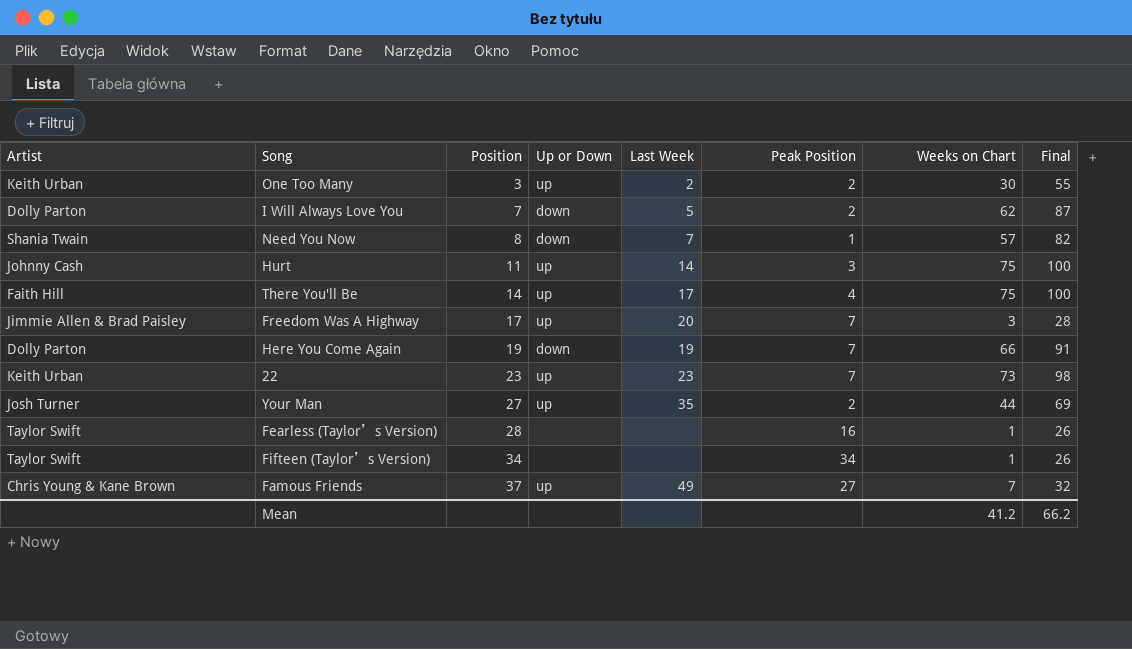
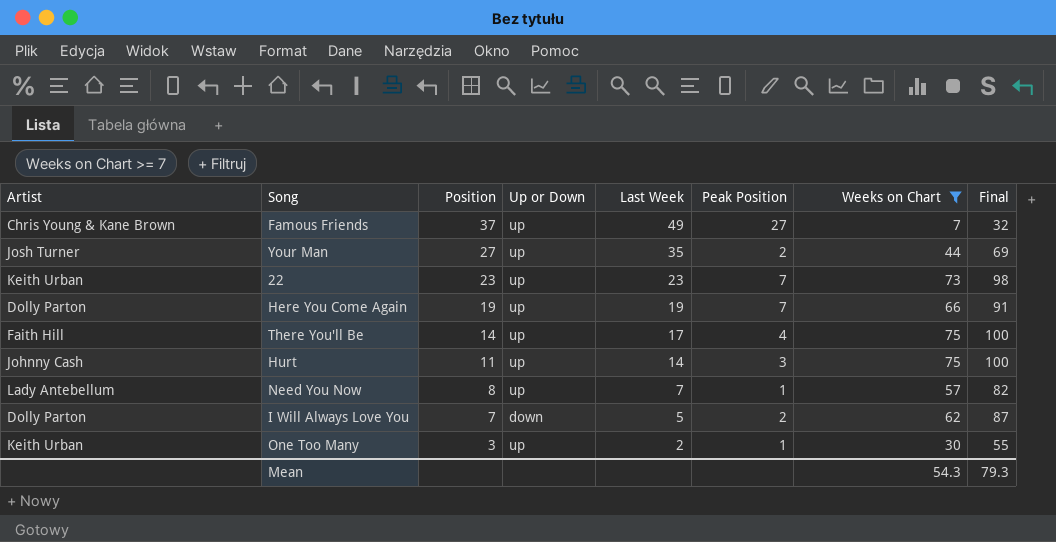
filter: none -> Weeks on Chart >= 7
row order: Position ascending -> Position descending
Here You Come Again | Up or Down: down -> up
Need You Now | Artist: Shania Twain -> Lady Antebellum
Need You Now | Up or Down: down -> up
One Too Many | Peak Position: 2 -> 1
Mean | Weeks on Chart: 41.2 -> 54.3
Mean | Final: 66.2 -> 79.3

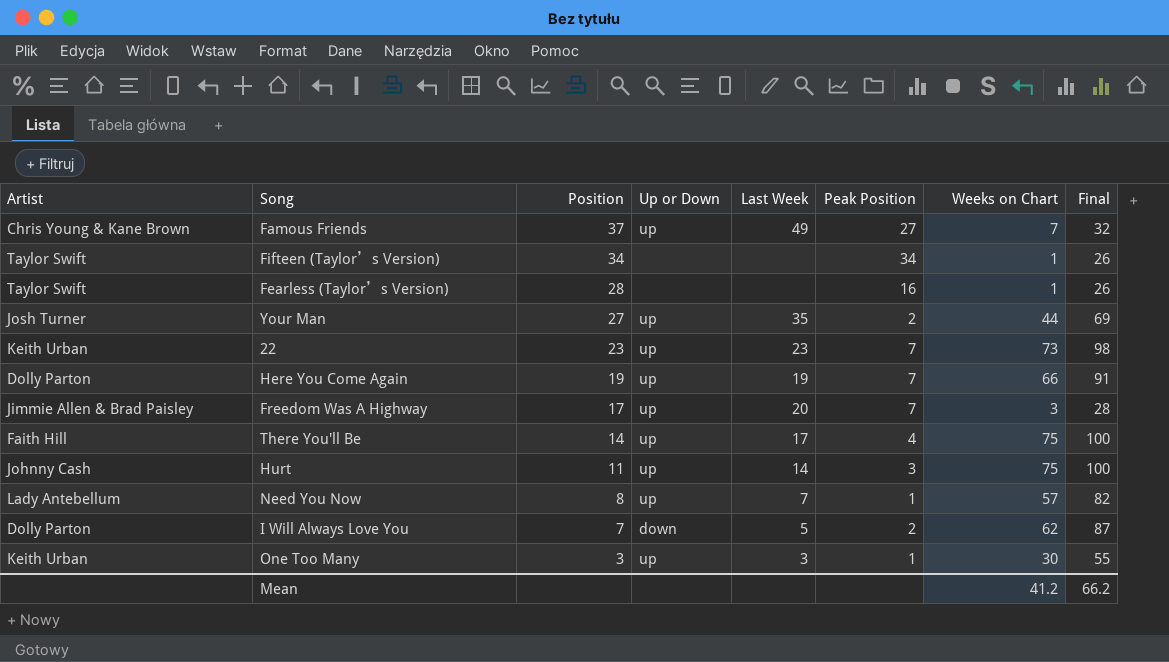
filter: Weeks on Chart >= 7 -> none
One Too Many | Last Week: 2 -> 3
Mean | Weeks on Chart: 54.3 -> 41.2
Mean | Final: 79.3 -> 66.2

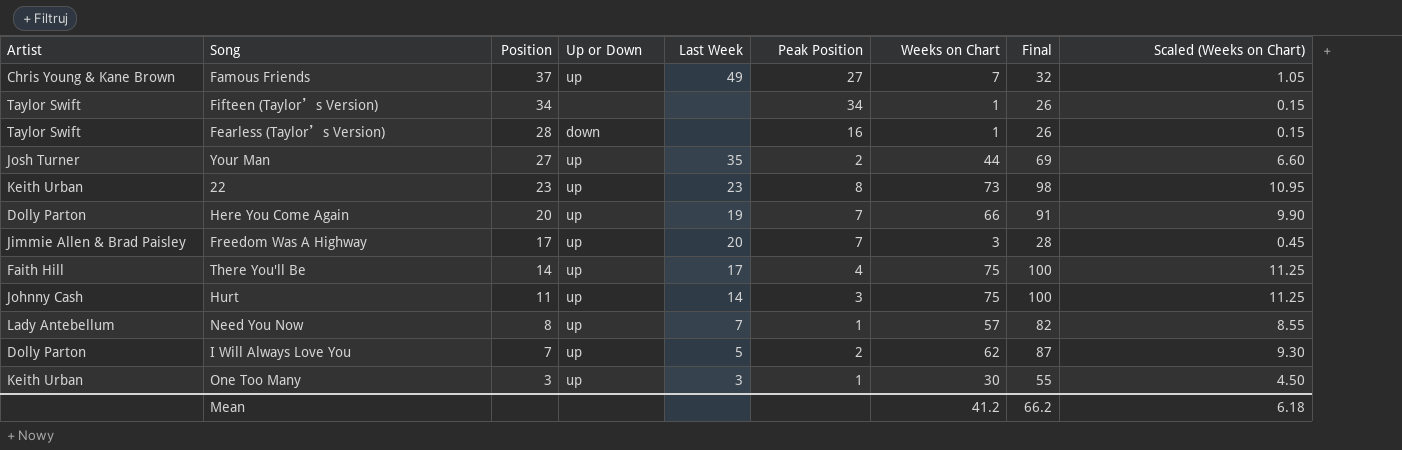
column Scaled (Weeks on Chart) | formula: none -> [Weeks on Chart] * 0.15
Fearless (Taylor’s Version) | Up or Down: none -> down
22 | Peak Position: 7 -> 8
Here You Come Again | Position: 19 -> 20
I Will Always Love You | Up or Down: down -> up

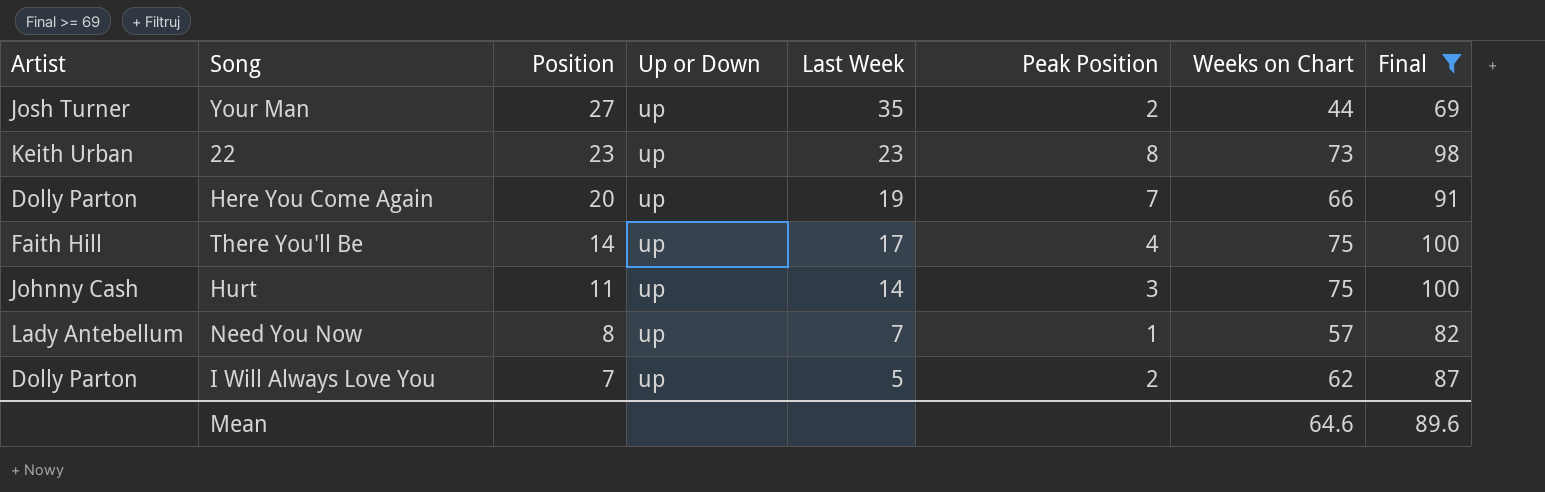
filter: none -> Final >= 69
column Scaled (Weeks on Chart) | formula: [Weeks on Chart] * 0.15 -> none
Mean | Weeks on Chart: 41.2 -> 64.6
Mean | Final: 66.2 -> 89.6

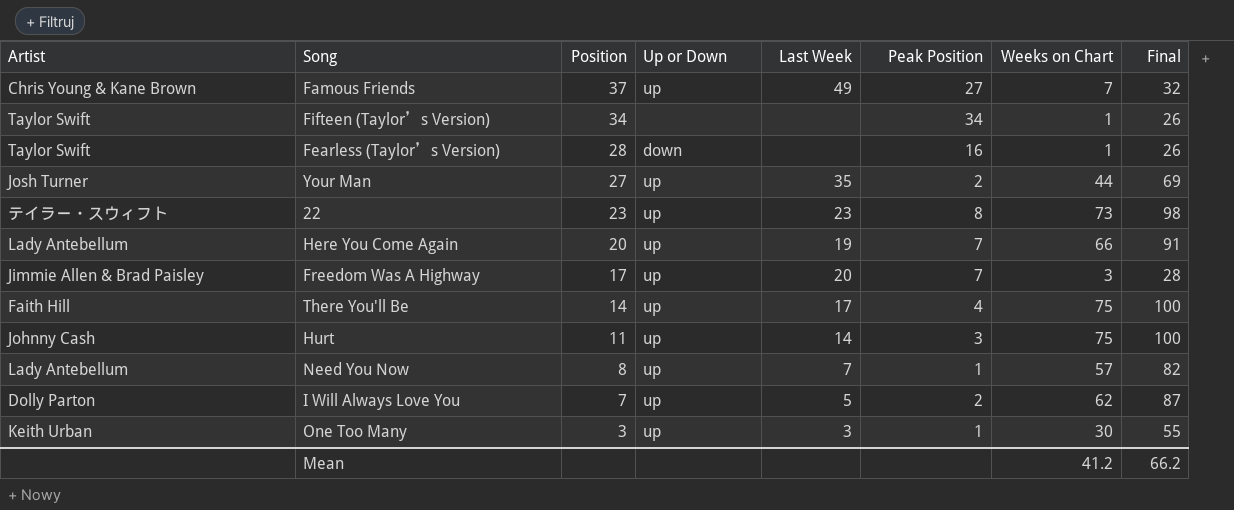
filter: Final >= 69 -> none
22 | Artist: Keith Urban -> テイラー・スウィフト
Here You Come Again | Artist: Dolly Parton -> Lady Antebellum
Mean | Weeks on Chart: 64.6 -> 41.2
Mean | Final: 89.6 -> 66.2

